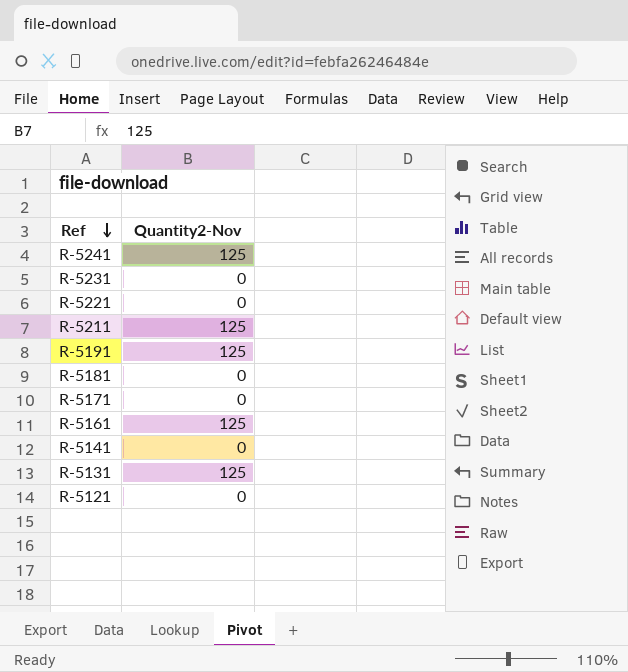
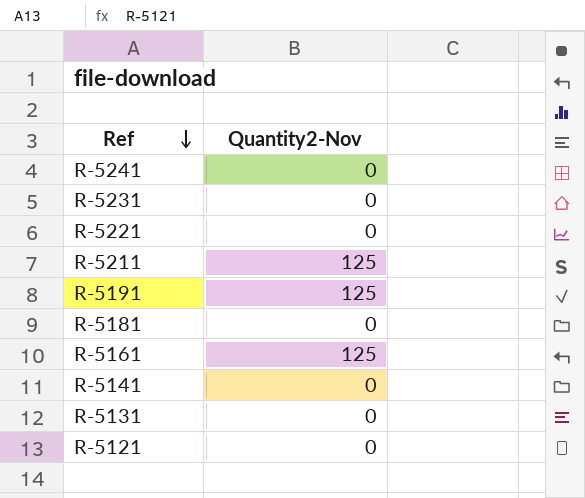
row R-5171: 0 -> none
R-5241 | Quantity2-Nov: 125 -> 0
R-5131 | Quantity2-Nov: 125 -> 0

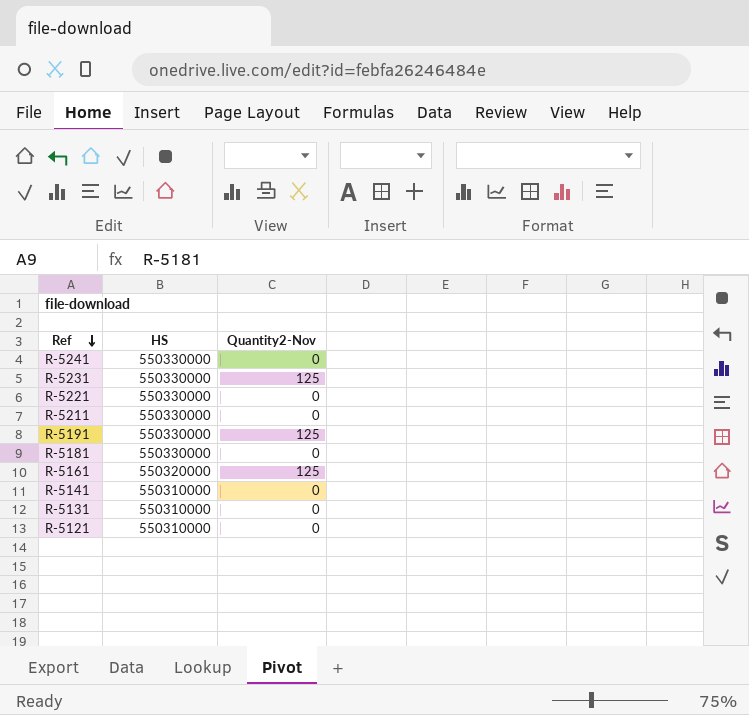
column HS | position: none -> 2
R-5231 | Quantity2-Nov: 0 -> 125
R-5211 | Quantity2-Nov: 125 -> 0

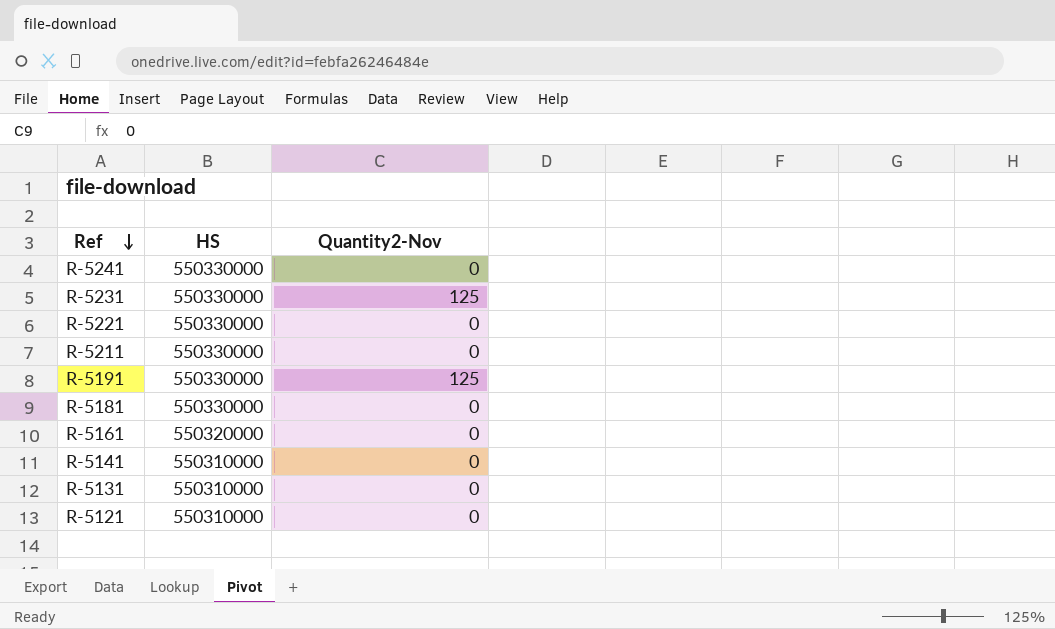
R-5161 | Quantity2-Nov: 125 -> 0

